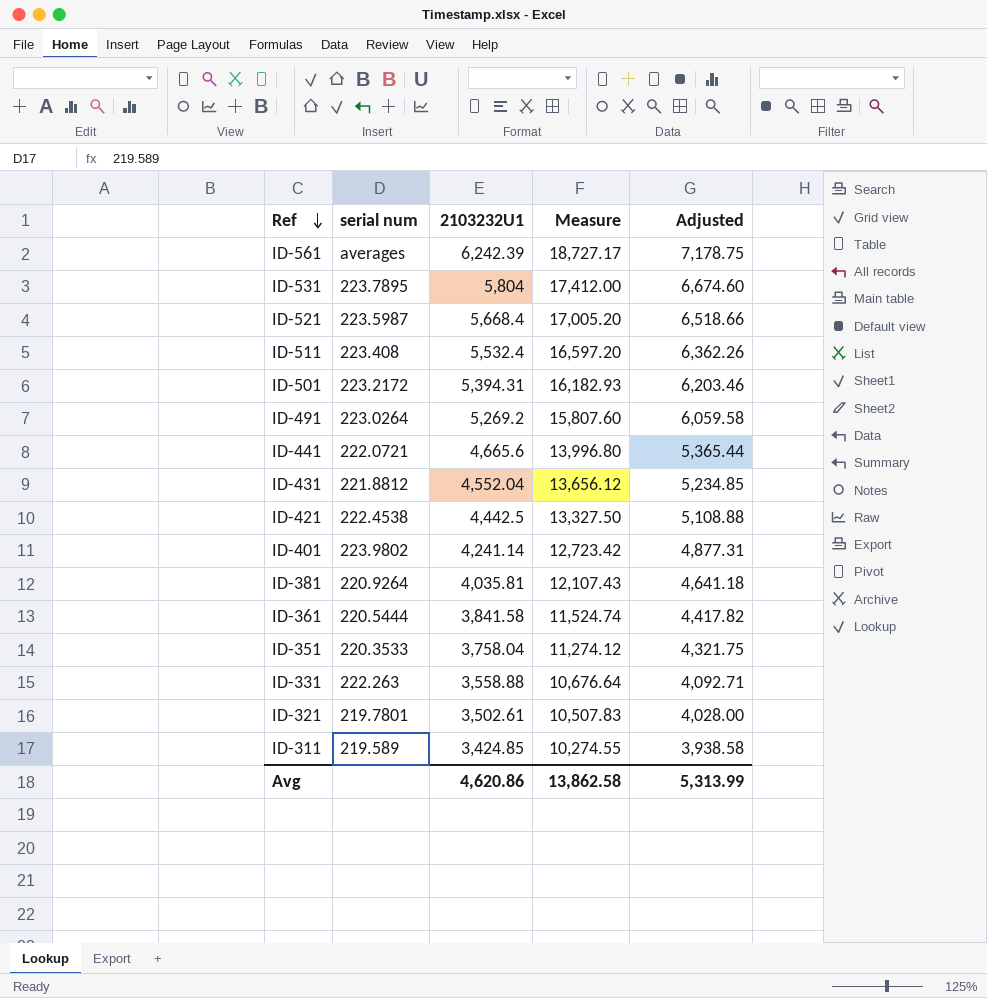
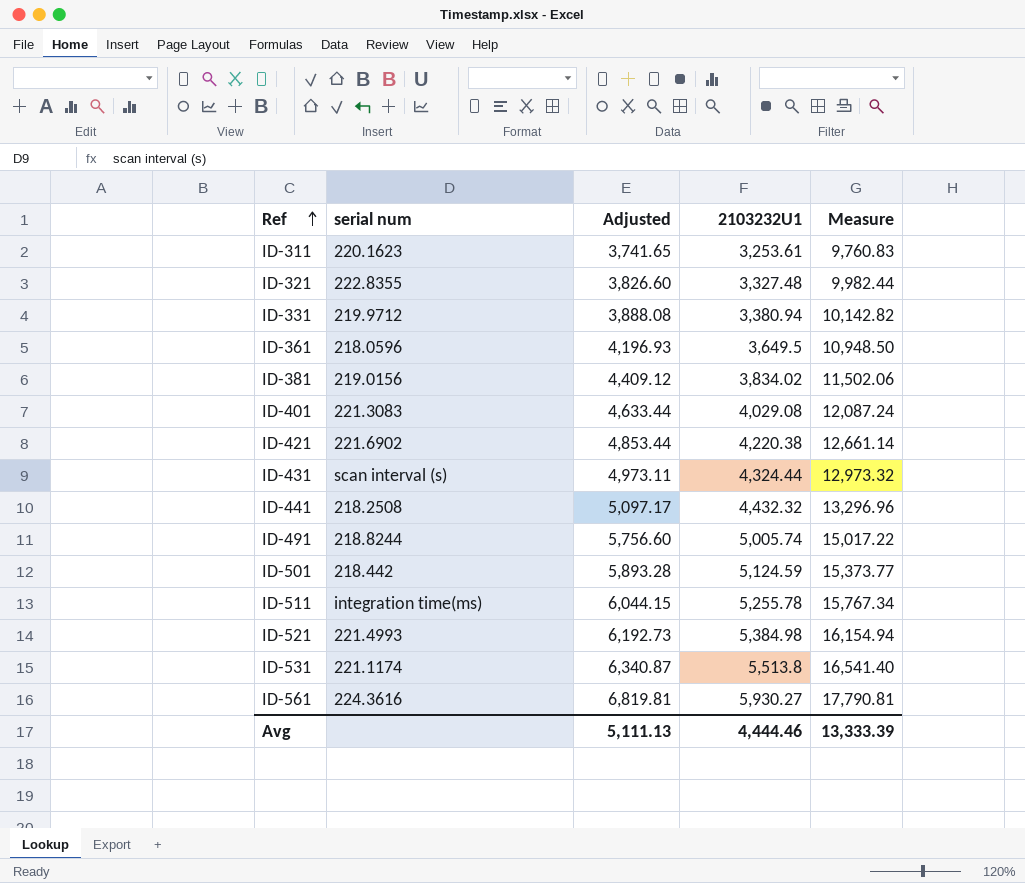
row order: Ref descending -> Ref ascending
column Adjusted | position: 5 -> 3
row ID-351: 220.3533 | 3,758.04 | 11,274.12 | 4,321.75 -> none
ID-311 | serial num: 219.589 -> 220.1623
ID-311 | Adjusted: 3,938.58 -> 3,741.65
ID-311 | 2103232U1: 3,424.85 -> 3,253.61
ID-311 | Measure: 10,274.55 -> 9,760.83
ID-321 | serial num: 219.7801 -> 222.8355
ID-321 | Adjusted: 4,028.00 -> 3,826.60
ID-321 | 2103232U1: 3,502.61 -> 3,327.48
ID-321 | Measure: 10,507.83 -> 9,982.44
ID-331 | serial num: 222.263 -> 219.9712
ID-331 | Adjusted: 4,092.71 -> 3,888.08
ID-331 | 2103232U1: 3,558.88 -> 3,380.94
ID-331 | Measure: 10,676.64 -> 10,142.82
ID-361 | serial num: 220.5444 -> 218.0596
ID-361 | Adjusted: 4,417.82 -> 4,196.93
ID-361 | 2103232U1: 3,841.58 -> 3,649.5
ID-361 | Measure: 11,524.74 -> 10,948.50
ID-381 | serial num: 220.9264 -> 219.0156
ID-381 | Adjusted: 4,641.18 -> 4,409.12
ID-381 | 2103232U1: 4,035.81 -> 3,834.02
ID-381 | Measure: 12,107.43 -> 11,502.06
ID-401 | serial num: 223.9802 -> 221.3083
ID-401 | Adjusted: 4,877.31 -> 4,633.44
ID-401 | 2103232U1: 4,241.14 -> 4,029.08
ID-401 | Measure: 12,723.42 -> 12,087.24
ID-421 | serial num: 222.4538 -> 221.6902
ID-421 | Adjusted: 5,108.88 -> 4,853.44
ID-421 | 2103232U1: 4,442.5 -> 4,220.38
ID-421 | Measure: 13,327.50 -> 12,661.14
ID-431 | serial num: 221.8812 -> scan interval (s)
ID-431 | Adjusted: 5,234.85 -> 4,973.11
ID-431 | 2103232U1: 4,552.04 -> 4,324.44
ID-431 | Measure: 13,656.12 -> 12,973.32
ID-441 | serial num: 222.0721 -> 218.2508
ID-441 | Adjusted: 5,365.44 -> 5,097.17
ID-441 | 2103232U1: 4,665.6 -> 4,432.32
ID-441 | Measure: 13,996.80 -> 13,296.96
ID-491 | serial num: 223.0264 -> 218.8244
ID-491 | Adjusted: 6,059.58 -> 5,756.60
ID-491 | 2103232U1: 5,269.2 -> 5,005.74
ID-491 | Measure: 15,807.60 -> 15,017.22
ID-501 | serial num: 223.2172 -> 218.442
ID-501 | Adjusted: 6,203.46 -> 5,893.28
ID-501 | 2103232U1: 5,394.31 -> 5,124.59
ID-501 | Measure: 16,182.93 -> 15,373.77
ID-511 | serial num: 223.408 -> integration time(ms)
ID-511 | Adjusted: 6,362.26 -> 6,044.15
ID-511 | 2103232U1: 5,532.4 -> 5,255.78
ID-511 | Measure: 16,597.20 -> 15,767.34
ID-521 | serial num: 223.5987 -> 221.4993
ID-521 | Adjusted: 6,518.66 -> 6,192.73
ID-521 | 2103232U1: 5,668.4 -> 5,384.98
ID-521 | Measure: 17,005.20 -> 16,154.94
ID-531 | serial num: 223.7895 -> 221.1174
ID-531 | Adjusted: 6,674.60 -> 6,340.87
ID-531 | 2103232U1: 5,804 -> 5,513.8
ID-531 | Measure: 17,412.00 -> 16,541.40
ID-561 | serial num: averages -> 224.3616
ID-561 | Adjusted: 7,178.75 -> 6,819.81
ID-561 | 2103232U1: 6,242.39 -> 5,930.27
ID-561 | Measure: 18,727.17 -> 17,790.81
Avg | Adjusted: 5,313.99 -> 5,111.13
Avg | 2103232U1: 4,620.86 -> 4,444.46
Avg | Measure: 13,862.58 -> 13,333.39

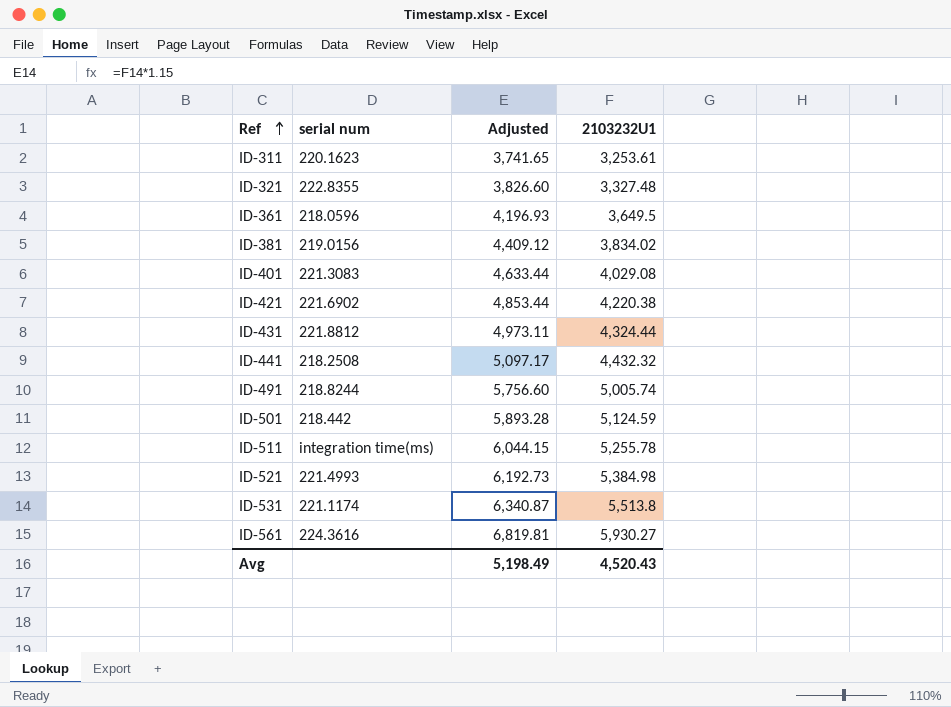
column Measure | formula: [2103232U1] * 3 -> none
row ID-331: 219.9712 | 3,888.08 | 3,380.94 | 10,142.82 -> none
ID-431 | serial num: scan interval (s) -> 221.8812
Avg | Adjusted: 5,111.13 -> 5,198.49
Avg | 2103232U1: 4,444.46 -> 4,520.43

